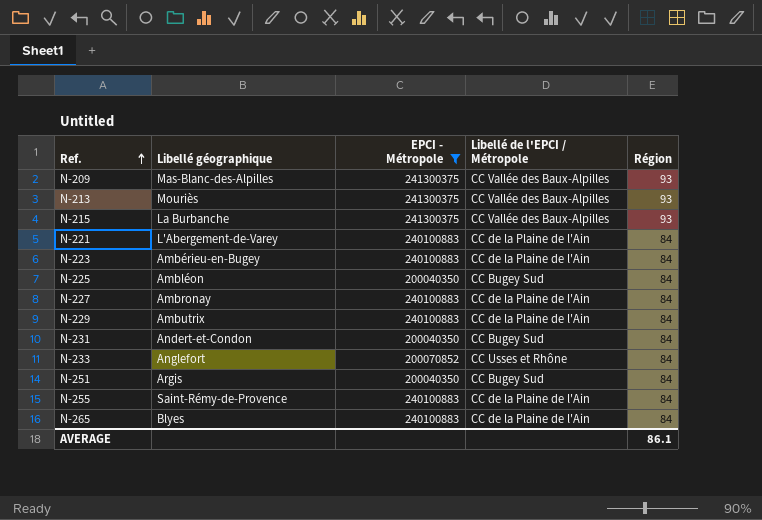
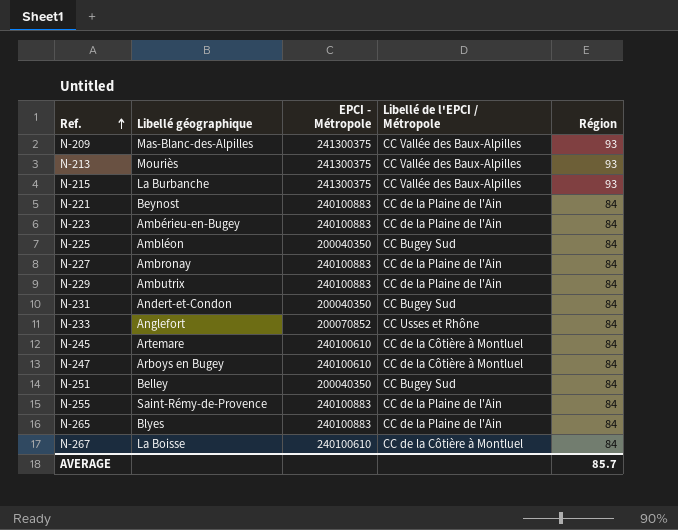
filter: EPCI - Métropole != 240100610 -> none
N-221 | Libellé géographique: L'Abergement-de-Varey -> Beynost
N-251 | Libellé géographique: Argis -> Belley
AVERAGE | Région: 86.1 -> 85.7

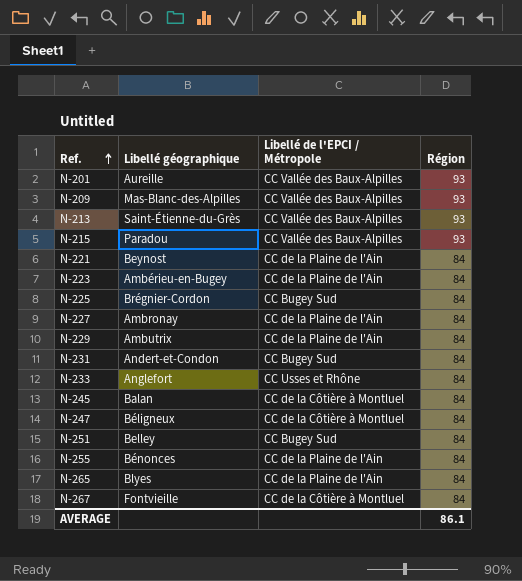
column EPCI - Métropole | position: 3 -> none
row N-201: none -> Aureille | CC Vallée des Baux-Alpilles | 93
N-213 | Libellé géographique: Mouriès -> Saint-Étienne-du-Grès
N-215 | Libellé géographique: La Burbanche -> Paradou
N-225 | Libellé géographique: Ambléon -> Brégnier-Cordon
N-245 | Libellé géographique: Artemare -> Balan
N-247 | Libellé géographique: Arboys en Bugey -> Béligneux
N-255 | Libellé géographique: Saint-Rémy-de-Provence -> Bénonces
N-267 | Libellé géographique: La Boisse -> Fontvieille
AVERAGE | Région: 85.7 -> 86.1

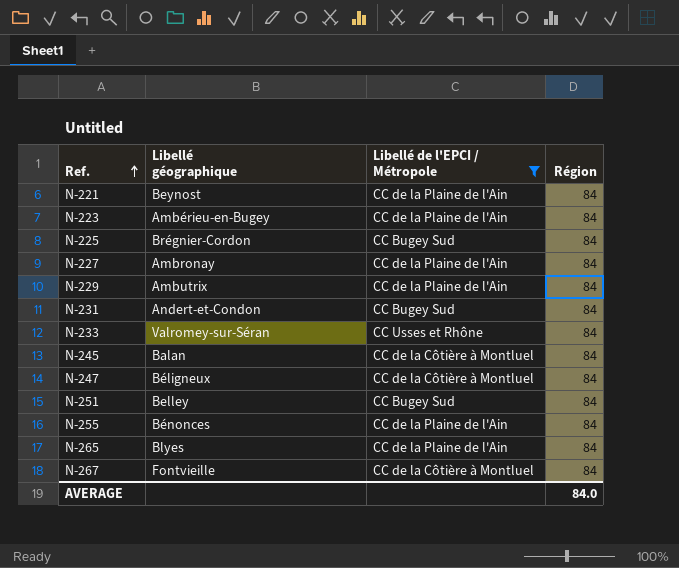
filter: none -> Libellé de l'EPCI / Métropole != CC Vallée des Baux-Alpilles
N-233 | Libellé géographique: Anglefort -> Valromey-sur-Séran
AVERAGE | Région: 86.1 -> 84.0

